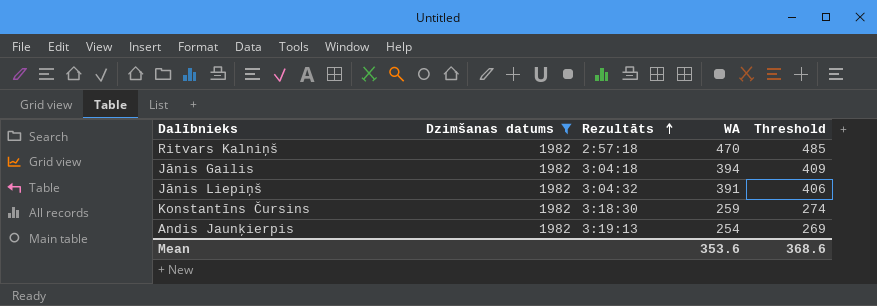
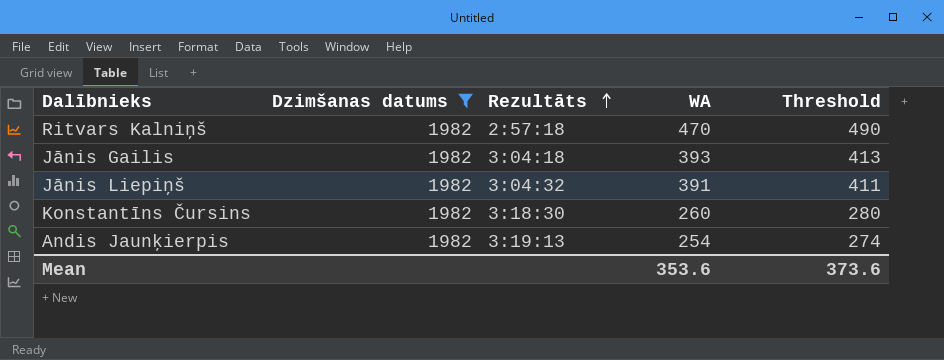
column Threshold | formula: [WA] + 15 -> [WA] + 20
Jānis Gailis | WA: 394 -> 393
Konstantīns Čursins | WA: 259 -> 260
Mean | Threshold: 368.6 -> 373.6

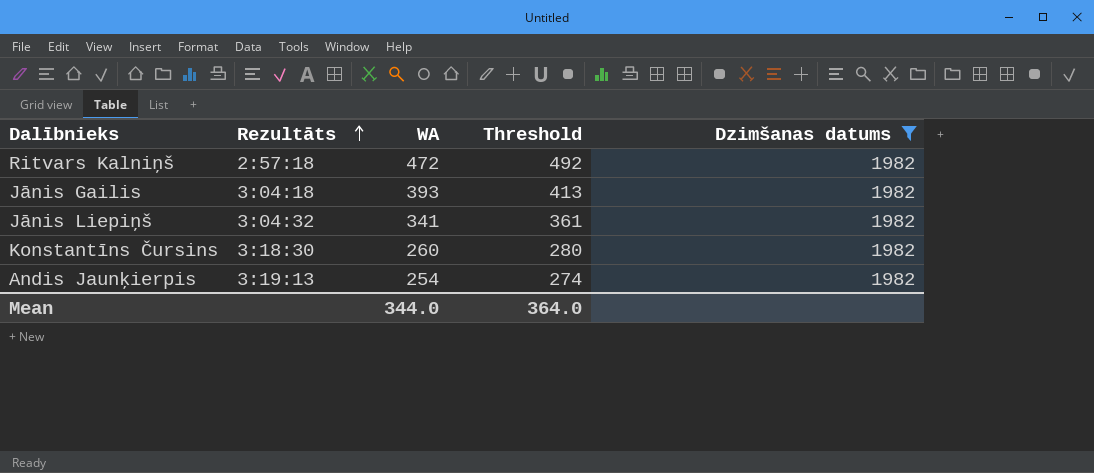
column Dzimšanas datums | position: 2 -> 5
Ritvars Kalniņš | WA: 470 -> 472
Ritvars Kalniņš | Threshold: 490 -> 492
Jānis Liepiņš | WA: 391 -> 341
Jānis Liepiņš | Threshold: 411 -> 361
Mean | WA: 353.6 -> 344.0
Mean | Threshold: 373.6 -> 364.0

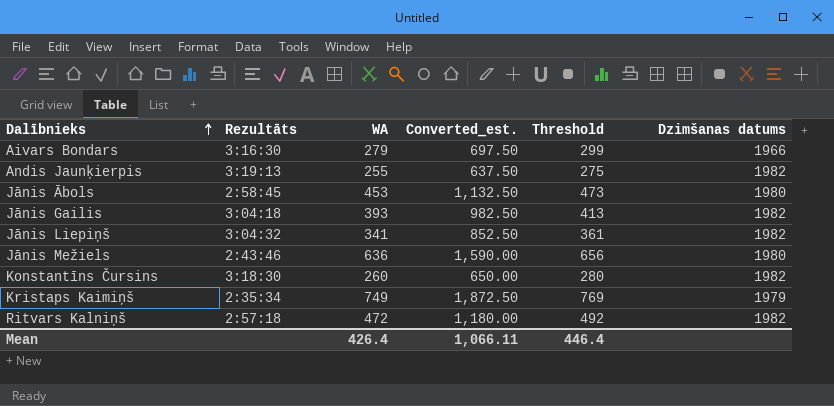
filter: Dzimšanas datums = 1982 -> none
row order: Rezultāts ascending -> Dalībnieks ascending
column Converted_est. | formula: none -> [WA] * 2.5
Andis Jaunķierpis | WA: 254 -> 255
Andis Jaunķierpis | Threshold: 274 -> 275
Mean | WA: 344.0 -> 426.4
Mean | Threshold: 364.0 -> 446.4

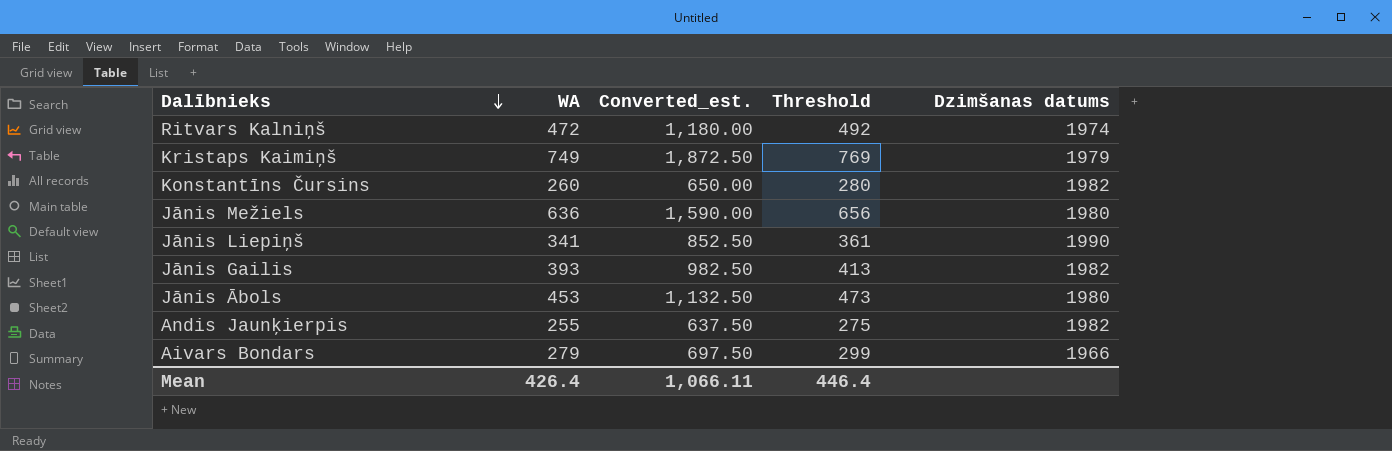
row order: Dalībnieks ascending -> Dalībnieks descending
column Rezultāts | position: 2 -> none
Ritvars Kalniņš | Dzimšanas datums: 1982 -> 1974
Jānis Liepiņš | Dzimšanas datums: 1982 -> 1990

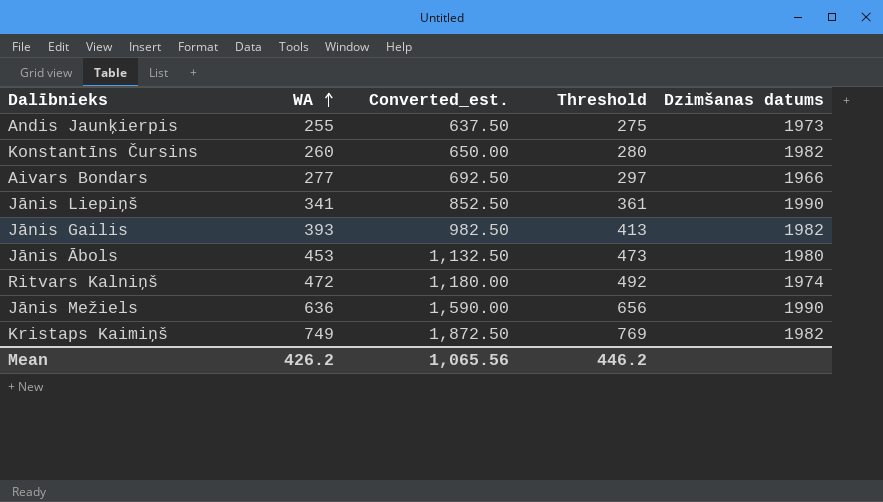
row order: Dalībnieks descending -> WA ascending
Andis Jaunķierpis | Dzimšanas datums: 1982 -> 1973
Aivars Bondars | WA: 279 -> 277
Aivars Bondars | Converted_est.: 697.50 -> 692.50
Aivars Bondars | Threshold: 299 -> 297
Jānis Mežiels | Dzimšanas datums: 1980 -> 1990
Kristaps Kaimiņš | Dzimšanas datums: 1979 -> 1982
Mean | WA: 426.4 -> 426.2
Mean | Converted_est.: 1,066.11 -> 1,065.56
Mean | Threshold: 446.4 -> 446.2

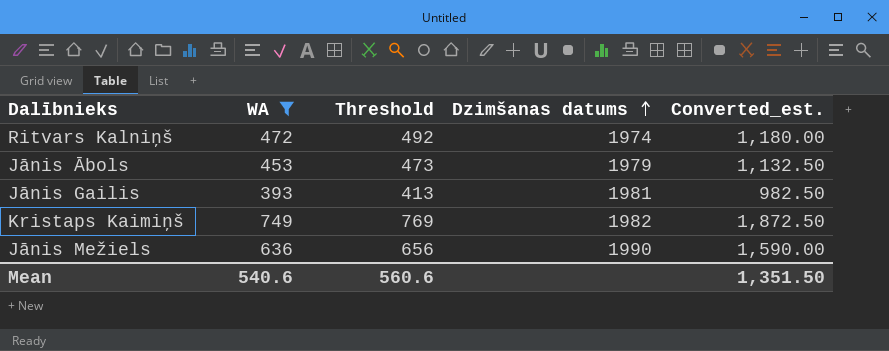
filter: none -> WA >= 393
row order: WA ascending -> Dzimšanas datums ascending
column Converted_est. | position: 3 -> 5
Jānis Ābols | Dzimšanas datums: 1980 -> 1979
Jānis Gailis | Dzimšanas datums: 1982 -> 1981
Mean | WA: 426.2 -> 540.6
Mean | Threshold: 446.2 -> 560.6
Mean | Converted_est.: 1,065.56 -> 1,351.50

